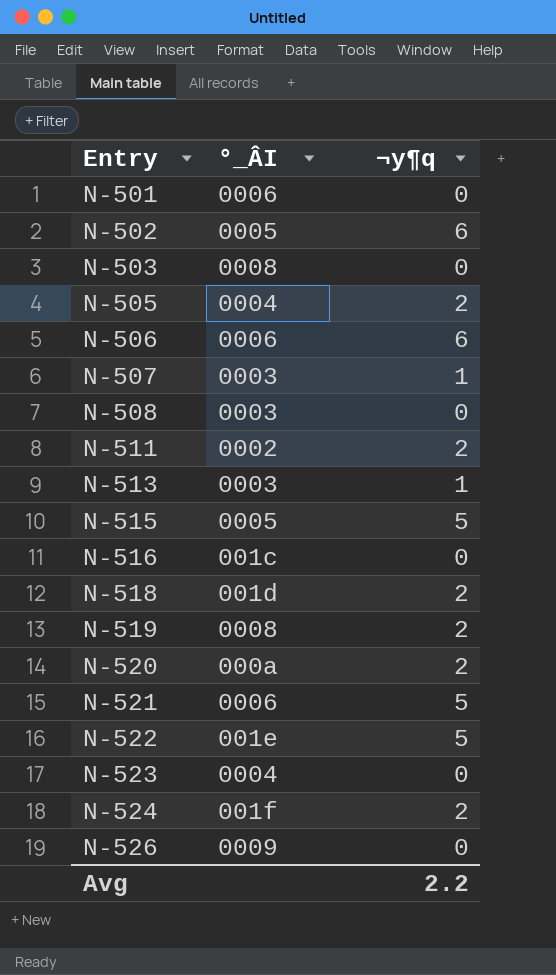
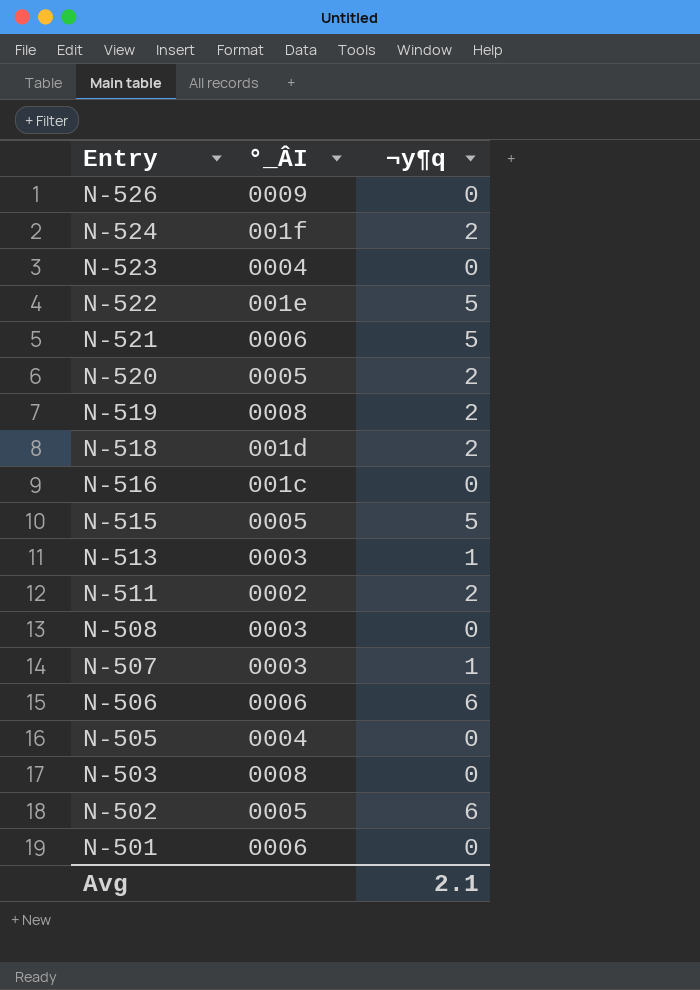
row order: Entry ascending -> Entry descending
N-520 | °_ÂI: 000a -> 0005
N-505 | ¬y¶q: 2 -> 0
Avg | ¬y¶q: 2.2 -> 2.1

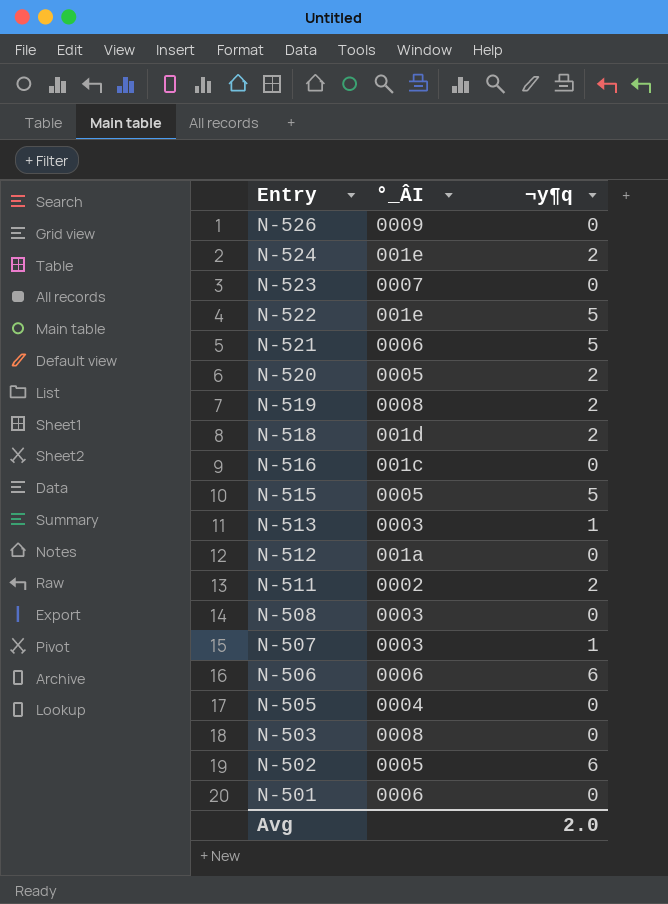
N-524 | °_ÂI: 001f -> 001e
N-523 | °_ÂI: 0004 -> 0007
row N-512: none -> 001a | 0
Avg | ¬y¶q: 2.1 -> 2.0

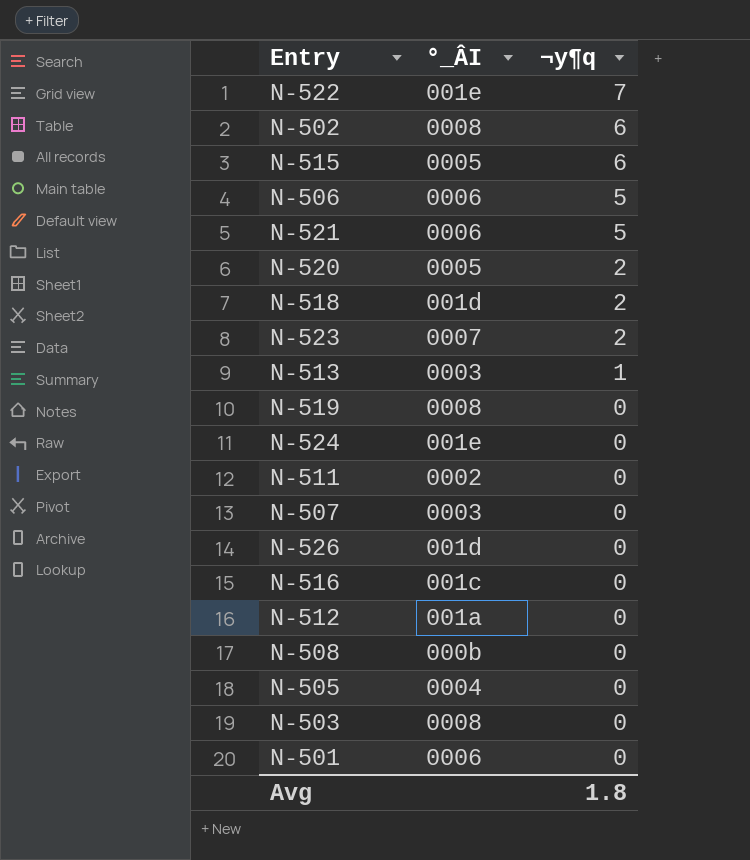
row order: Entry descending -> ¬y¶q descending
N-522 | ¬y¶q: 5 -> 7
N-502 | °_ÂI: 0005 -> 0008
N-515 | ¬y¶q: 5 -> 6
N-506 | ¬y¶q: 6 -> 5
N-523 | ¬y¶q: 0 -> 2
N-519 | ¬y¶q: 2 -> 0
N-524 | ¬y¶q: 2 -> 0
N-511 | ¬y¶q: 2 -> 0
N-507 | ¬y¶q: 1 -> 0
N-526 | °_ÂI: 0009 -> 001d
N-508 | °_ÂI: 0003 -> 000b
Avg | ¬y¶q: 2.0 -> 1.8

